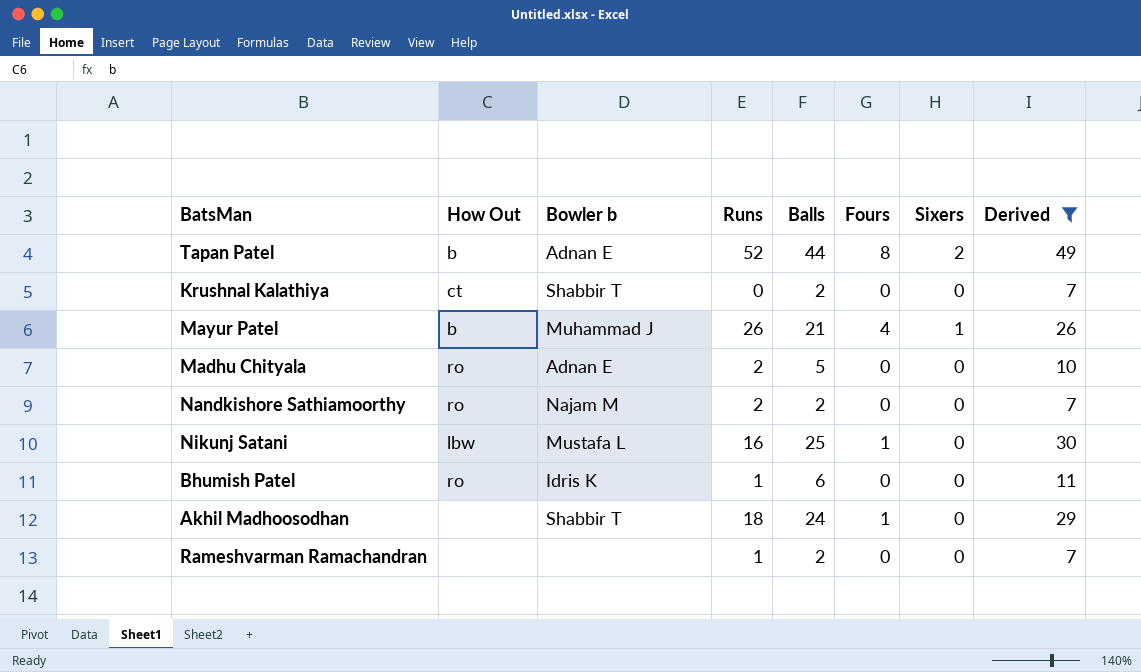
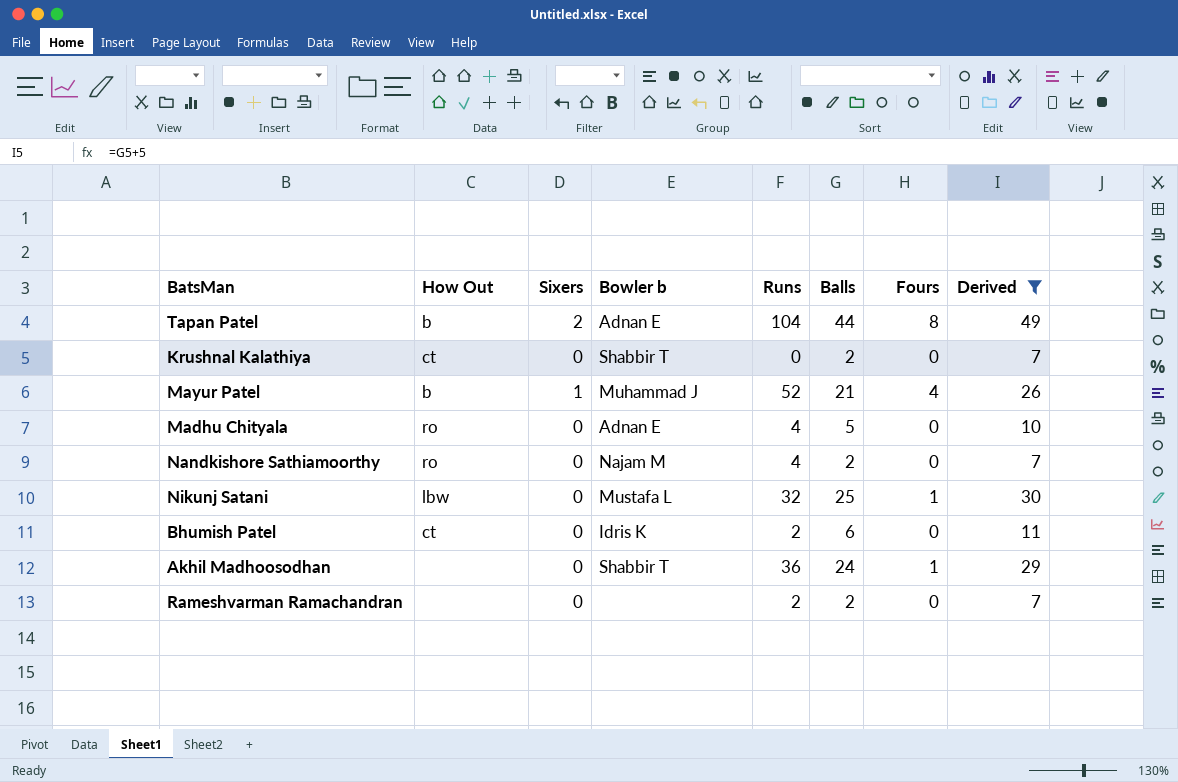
column Sixers | position: 7 -> 3
Tapan Patel | Runs: 52 -> 104
Mayur Patel | Runs: 26 -> 52
Madhu Chityala | Runs: 2 -> 4
Nandkishore Sathiamoorthy | Runs: 2 -> 4
Nikunj Satani | Runs: 16 -> 32
Bhumish Patel | How Out: ro -> ct
Bhumish Patel | Runs: 1 -> 2
Akhil Madhoosodhan | Runs: 18 -> 36
Rameshvarman Ramachandran | Runs: 1 -> 2

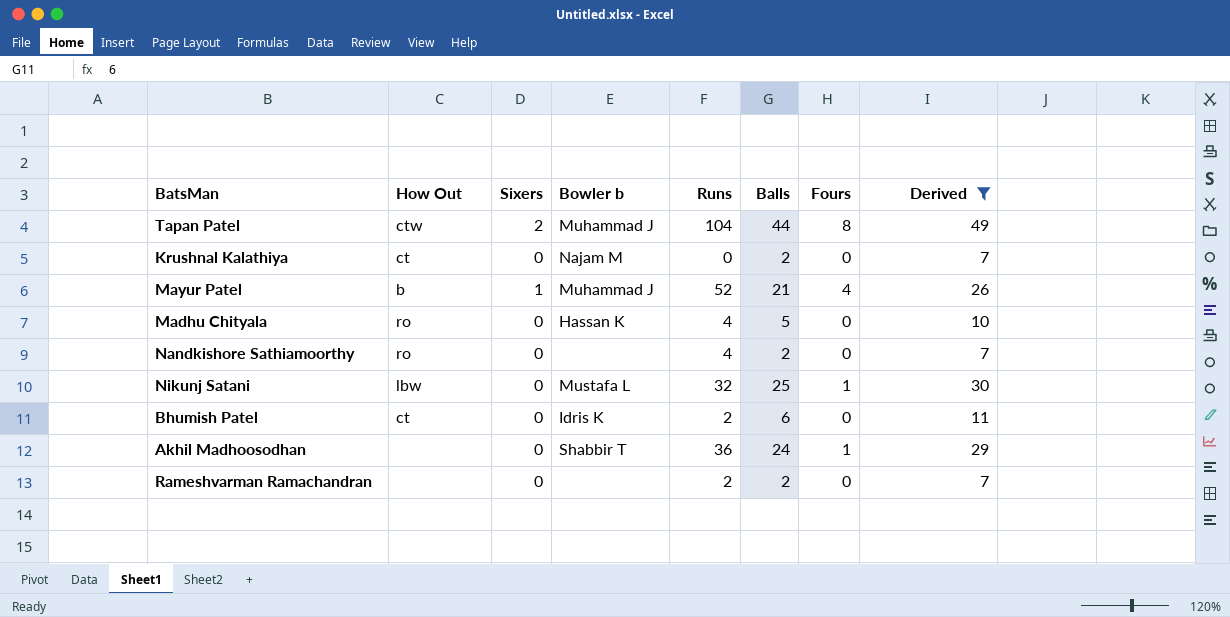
Tapan Patel | How Out: b -> ctw
Tapan Patel | Bowler b: Adnan E -> Muhammad J
Krushnal Kalathiya | Bowler b: Shabbir T -> Najam M
Madhu Chityala | Bowler b: Adnan E -> Hassan K
Nandkishore Sathiamoorthy | Bowler b: Najam M -> none

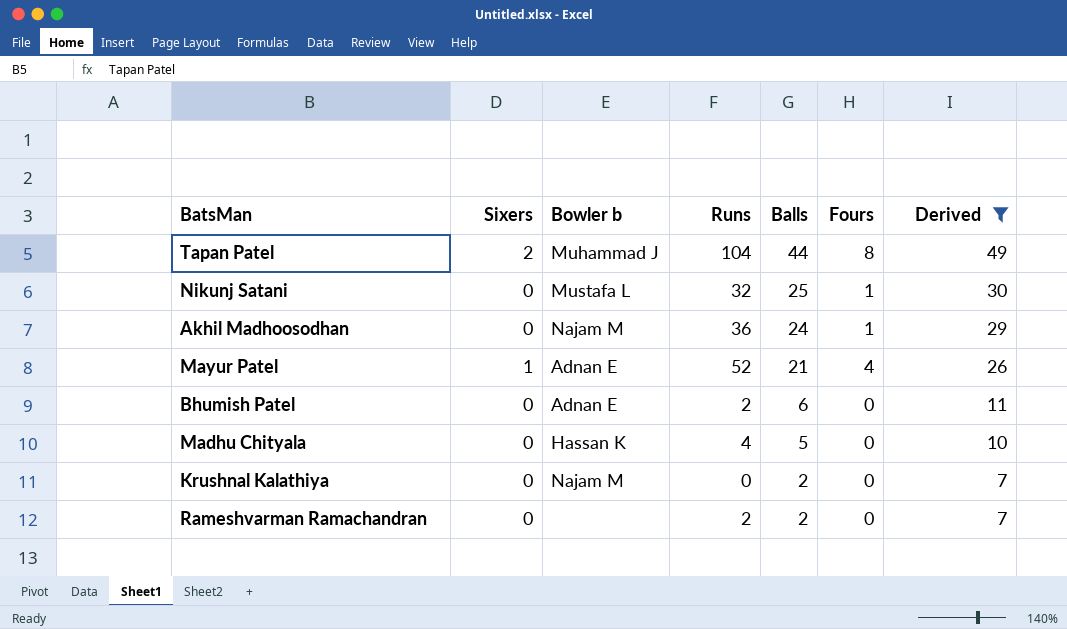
row order: none -> Balls descending
column How Out | position: 2 -> none
row Nandkishore Sathiamoorthy: ro | 0 | none | 4 | 2 | 0 | 7 -> none
Akhil Madhoosodhan | Bowler b: Shabbir T -> Najam M
Mayur Patel | Bowler b: Muhammad J -> Adnan E
Bhumish Patel | Bowler b: Idris K -> Adnan E

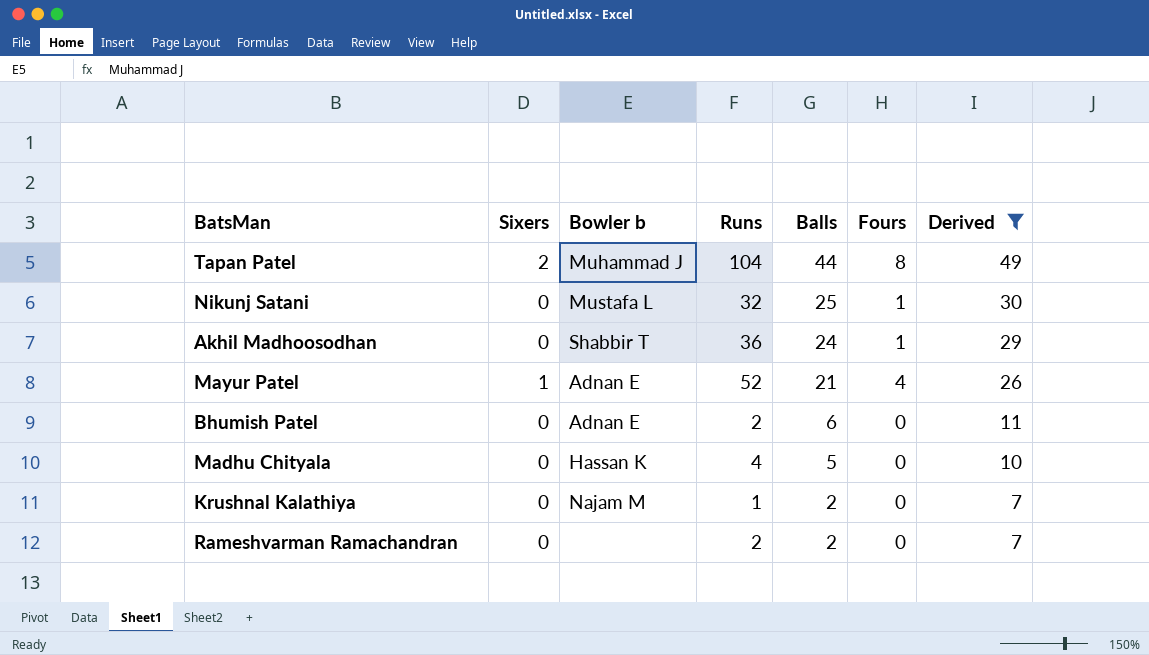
Akhil Madhoosodhan | Bowler b: Najam M -> Shabbir T
Krushnal Kalathiya | Runs: 0 -> 1

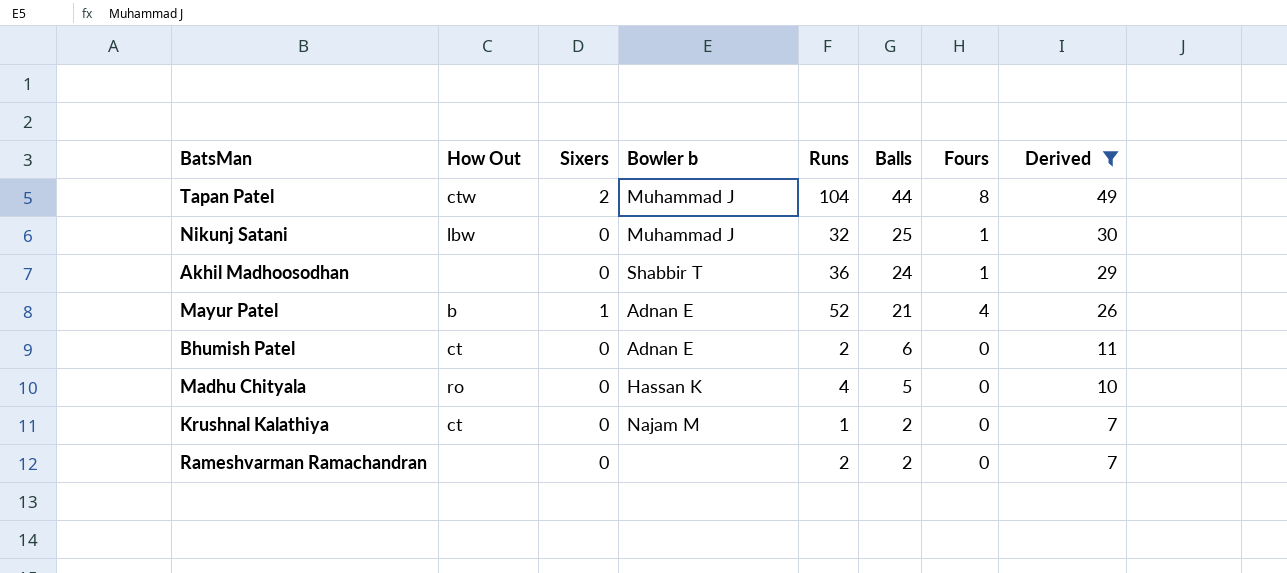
column How Out | position: none -> 2
Nikunj Satani | Bowler b: Mustafa L -> Muhammad J

